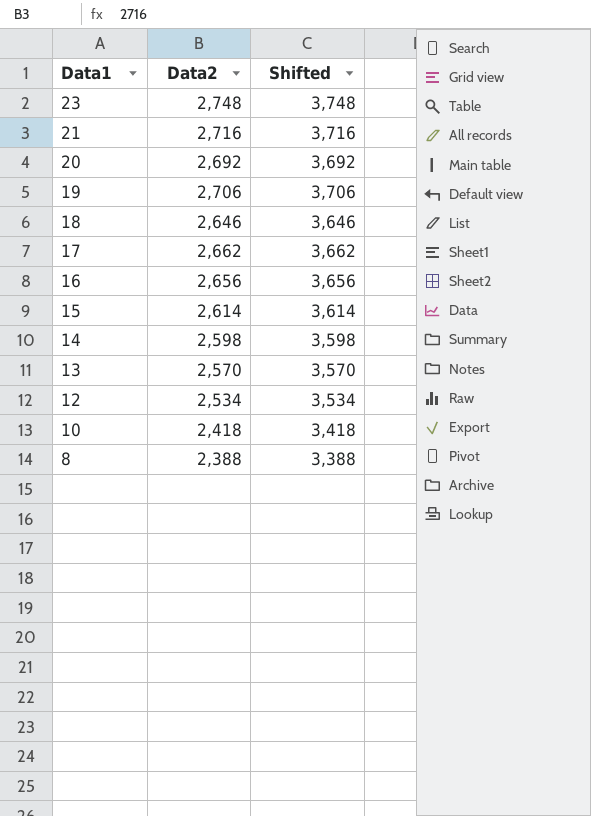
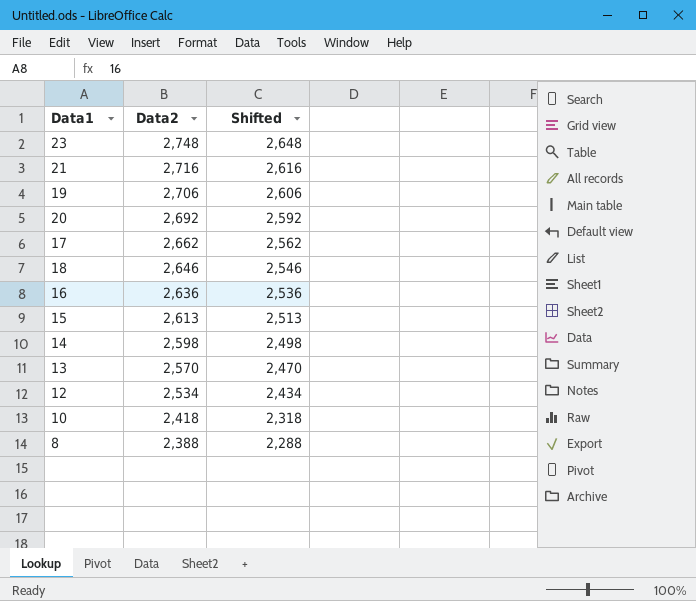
row order: Data1 descending -> Data2 descending
column Shifted | formula: [Data2] + 1000 -> [Data2] - 100
16 | Data2: 2,656 -> 2,636
15 | Data2: 2,614 -> 2,613

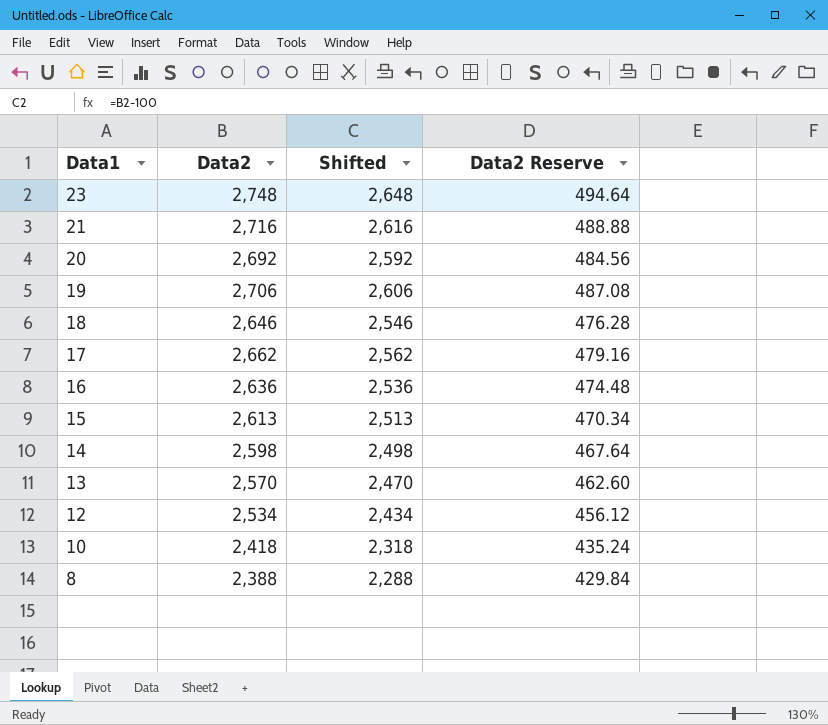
row order: Data2 descending -> Data1 descending
column Data2 Reserve | formula: none -> [Data2] * 0.18

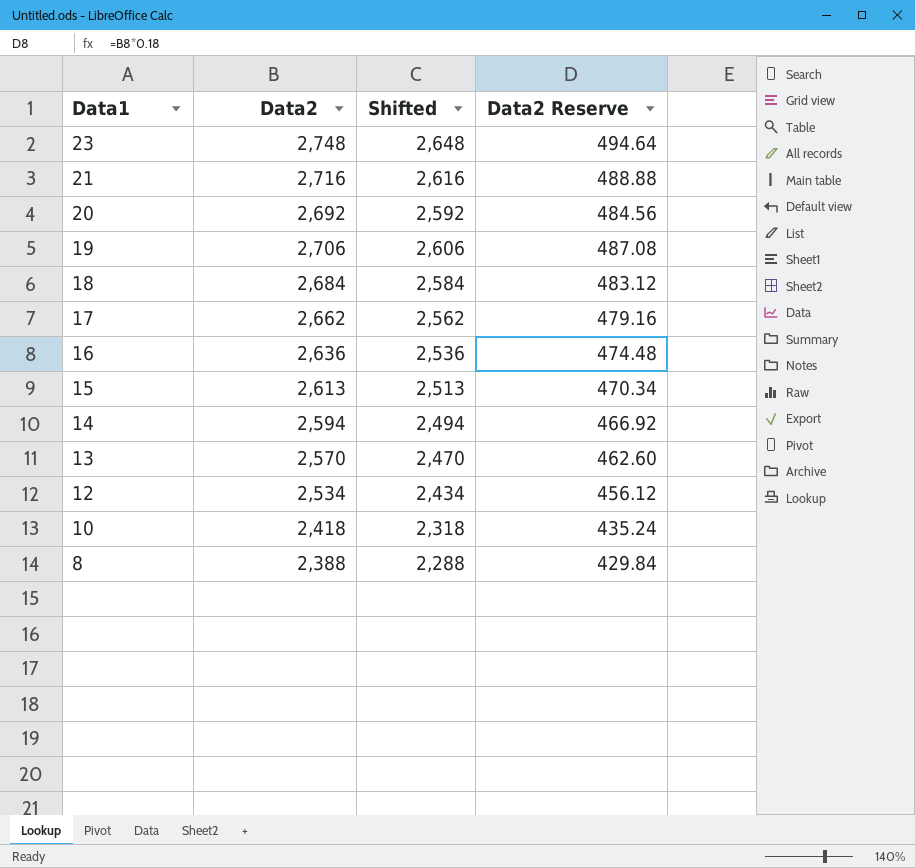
18 | Data2: 2,646 -> 2,684
18 | Shifted: 2,546 -> 2,584
18 | Data2 Reserve: 476.28 -> 483.12
14 | Data2: 2,598 -> 2,594
14 | Shifted: 2,498 -> 2,494
14 | Data2 Reserve: 467.64 -> 466.92

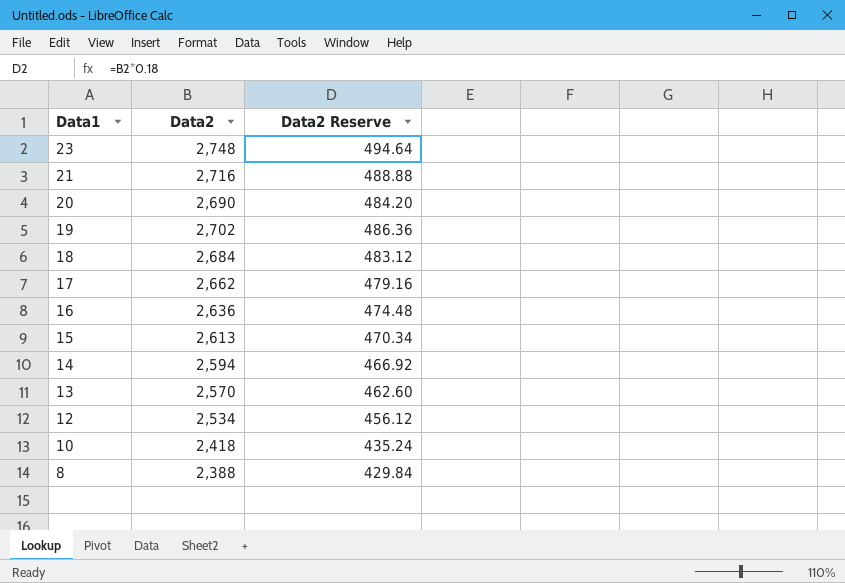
column Shifted | formula: [Data2] - 100 -> none
20 | Data2: 2,692 -> 2,690
20 | Data2 Reserve: 484.56 -> 484.20
19 | Data2: 2,706 -> 2,702
19 | Data2 Reserve: 487.08 -> 486.36

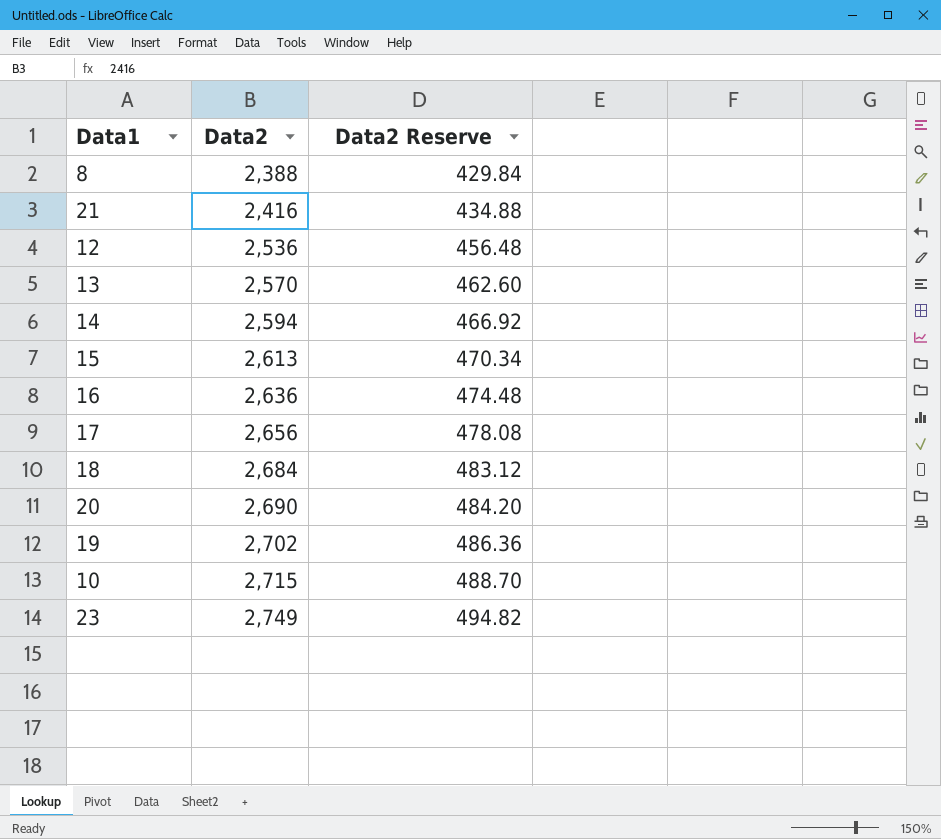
row order: Data1 descending -> Data2 ascending
21 | Data2: 2,716 -> 2,416
21 | Data2 Reserve: 488.88 -> 434.88
12 | Data2: 2,534 -> 2,536
12 | Data2 Reserve: 456.12 -> 456.48
17 | Data2: 2,662 -> 2,656
17 | Data2 Reserve: 479.16 -> 478.08
10 | Data2: 2,418 -> 2,715
10 | Data2 Reserve: 435.24 -> 488.70
23 | Data2: 2,748 -> 2,749
23 | Data2 Reserve: 494.64 -> 494.82

